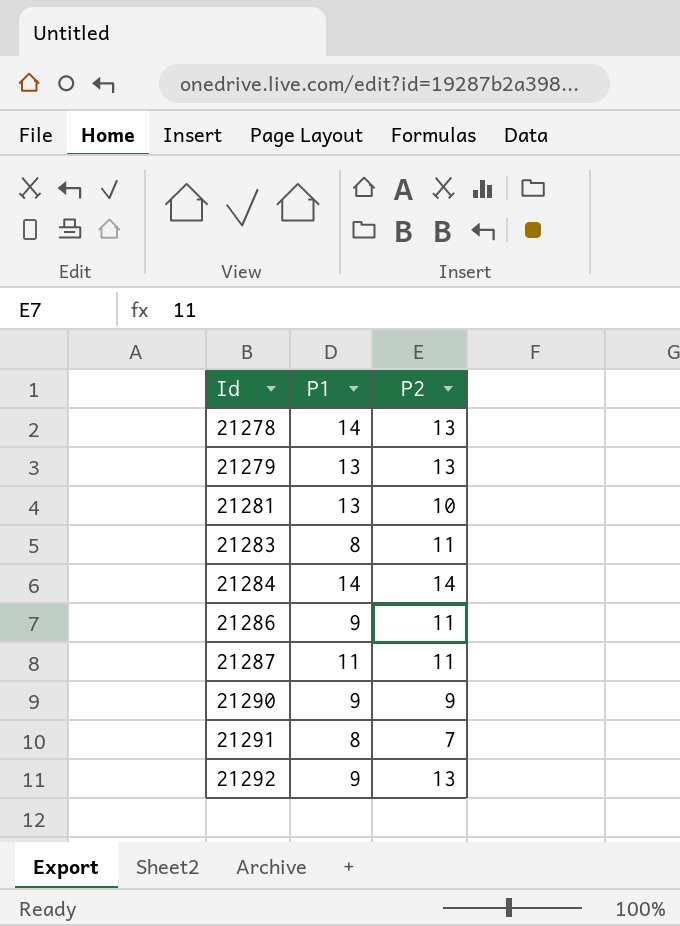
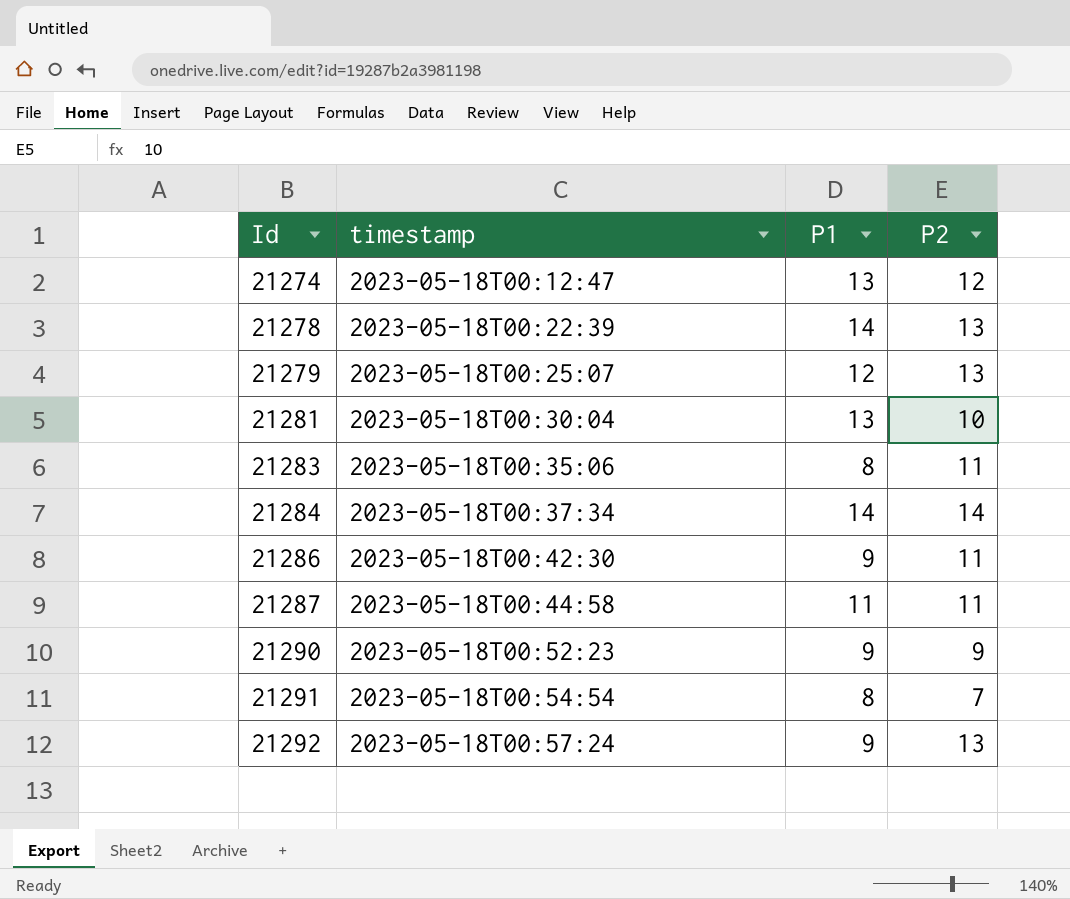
column timestamp | position: none -> 2
row 21274: none -> 2023-05-18T00:12:47 | 13 | 12
21279 | P1: 13 -> 12

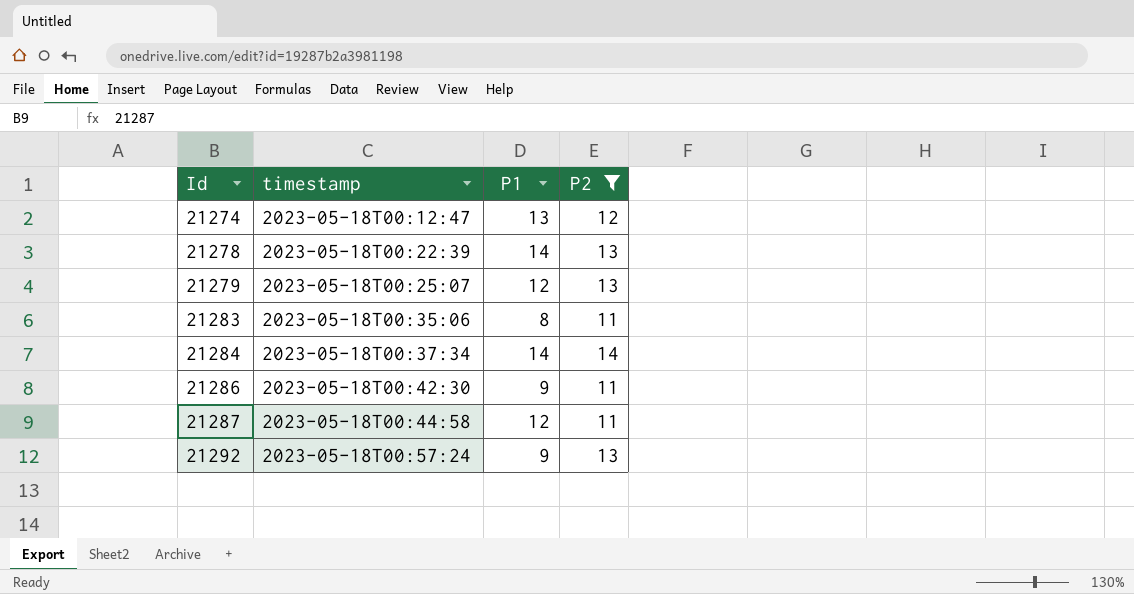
filter: none -> P2 >= 11
21287 | P1: 11 -> 12

